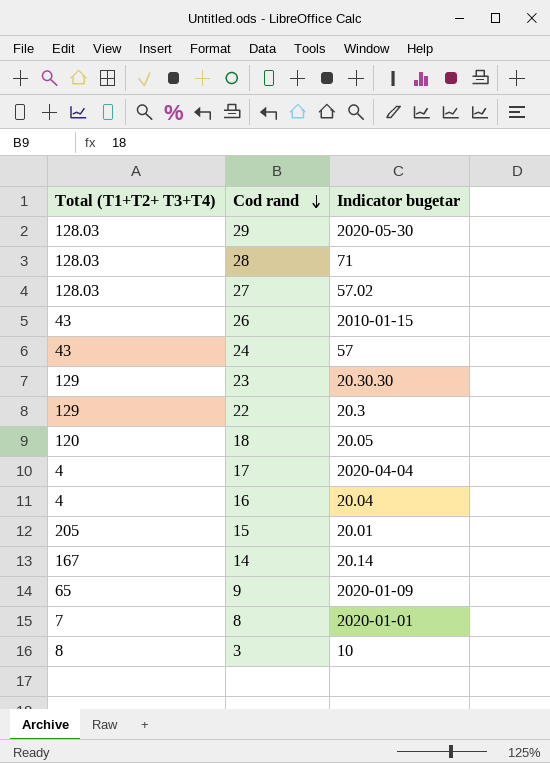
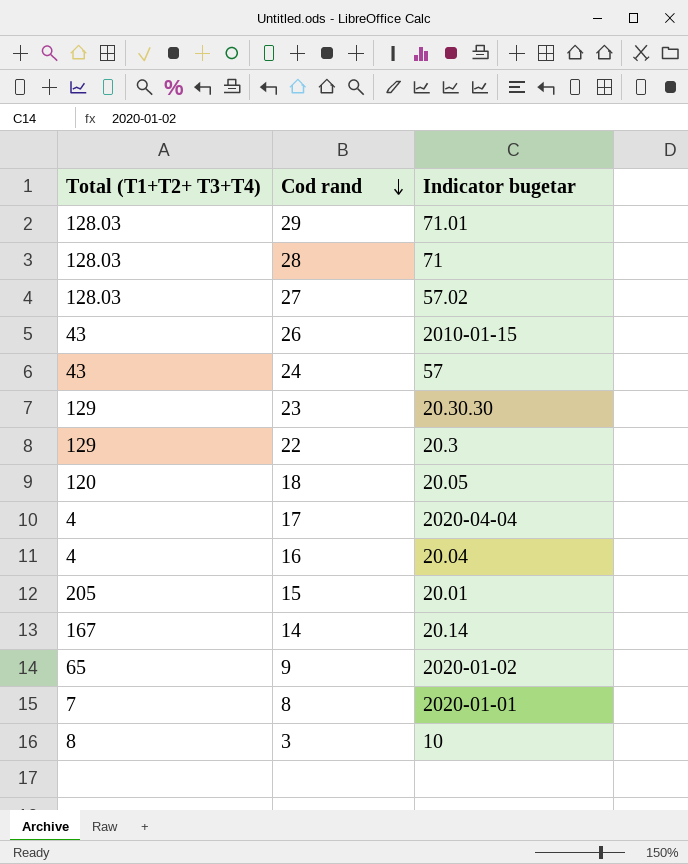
29 | Indicator bugetar: 2020-05-30 -> 71.01
9 | Indicator bugetar: 2020-01-09 -> 2020-01-02

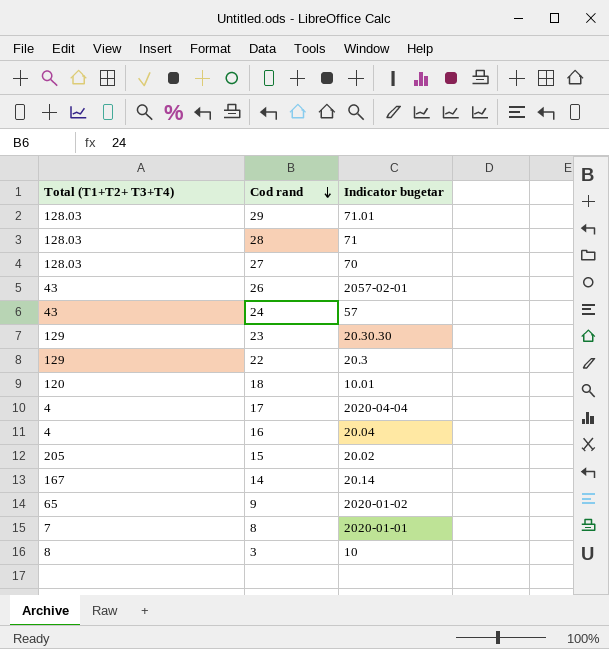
27 | Indicator bugetar: 57.02 -> 70
26 | Indicator bugetar: 2010-01-15 -> 2057-02-01
18 | Indicator bugetar: 20.05 -> 10.01
15 | Indicator bugetar: 20.01 -> 20.02

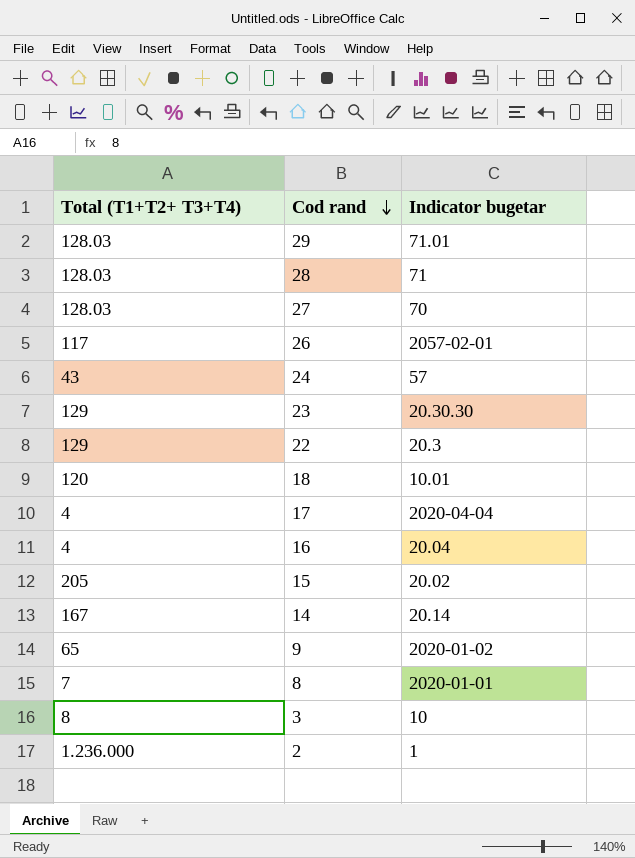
26 | Total (T1+T2+ T3+T4): 43 -> 117
row 2: none -> 1.236.000 | 1

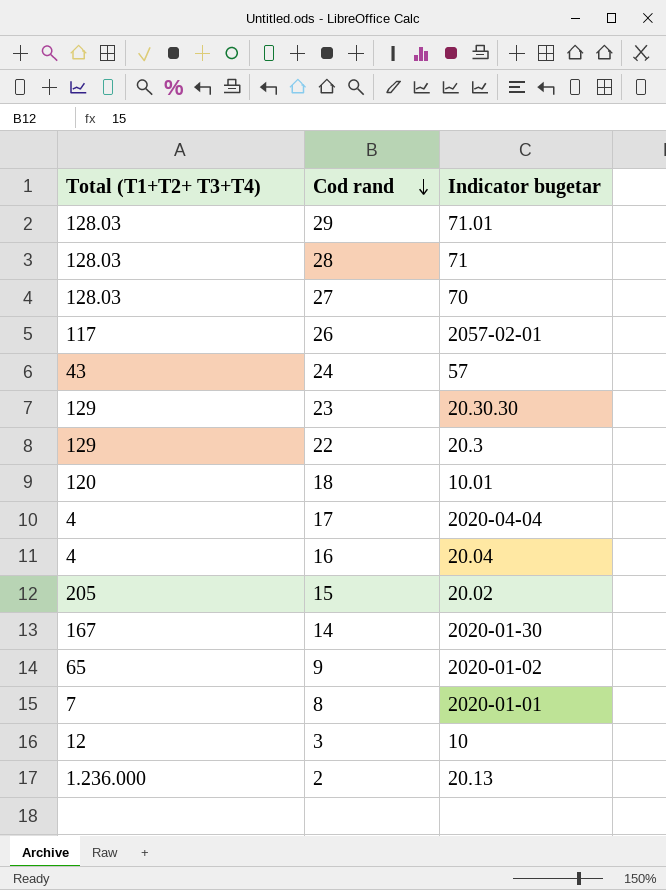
14 | Indicator bugetar: 20.14 -> 2020-01-30
3 | Total (T1+T2+ T3+T4): 8 -> 12
2 | Indicator bugetar: 1 -> 20.13

